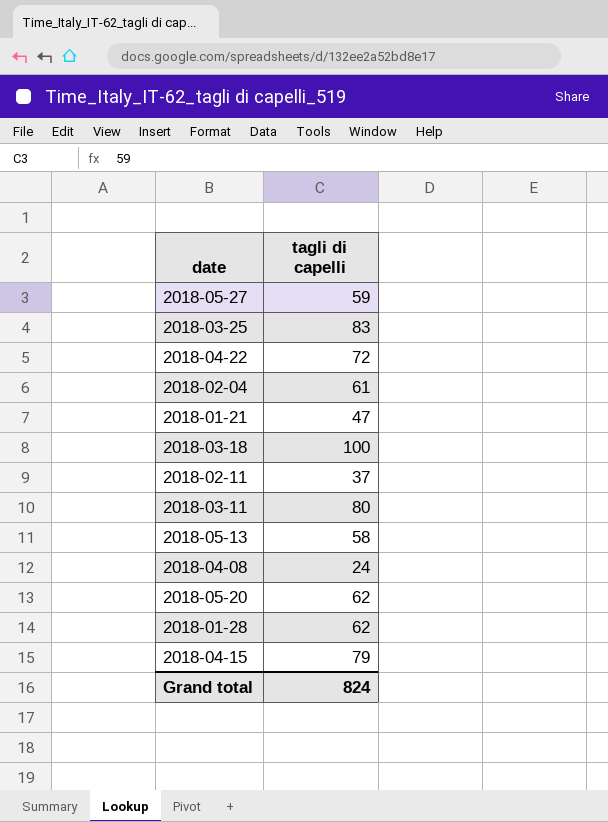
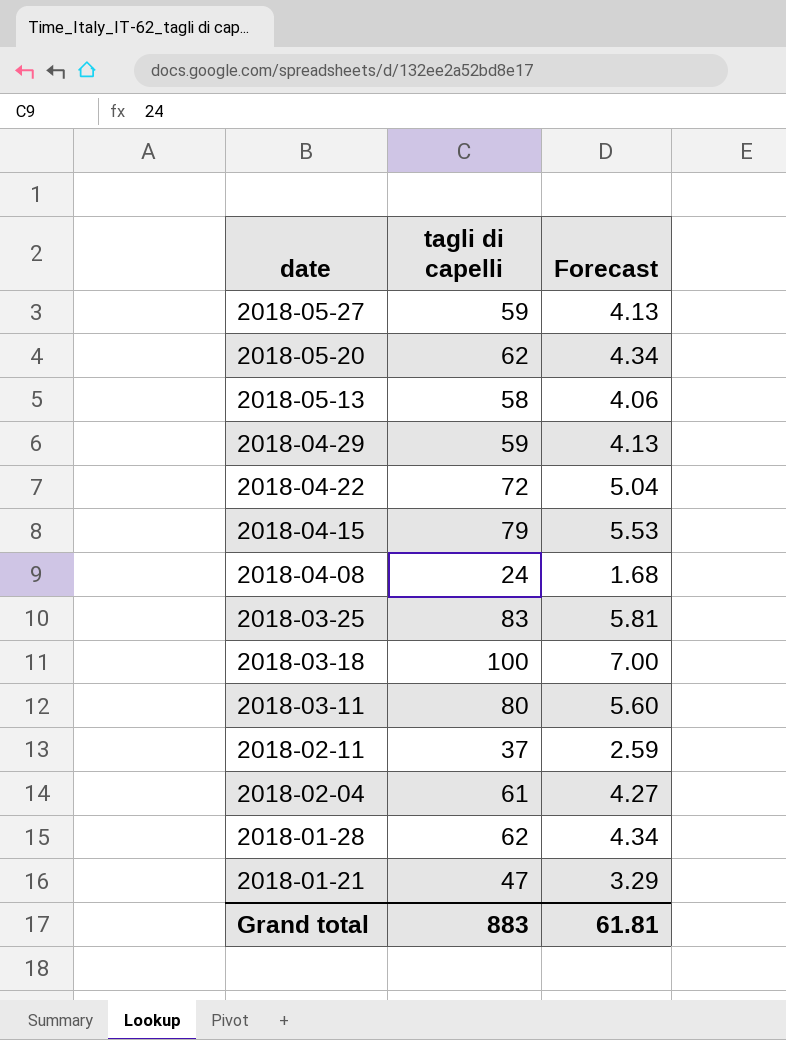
row order: none -> date descending
column Forecast | formula: none -> [tagli di capelli] * 0.07
row 2018-04-29: none -> 59 | 4.13
Grand total | tagli di capelli: 824 -> 883

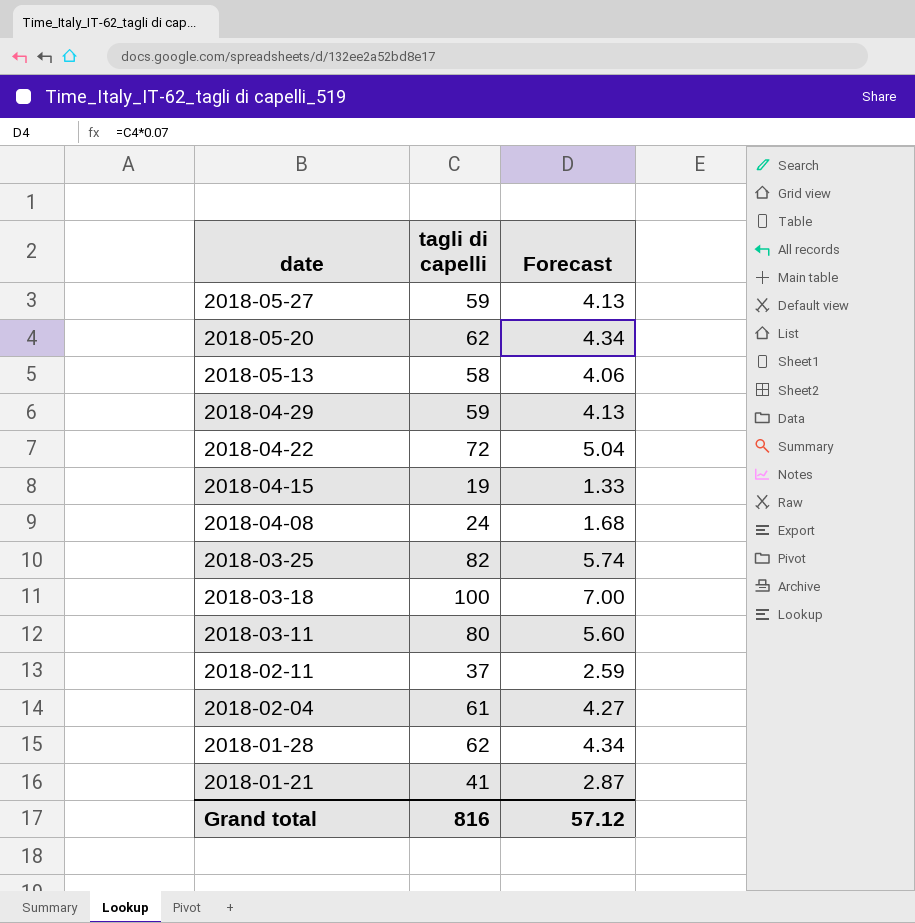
2018-04-15 | tagli di capelli: 79 -> 19
2018-04-15 | Forecast: 5.53 -> 1.33
2018-03-25 | tagli di capelli: 83 -> 82
2018-03-25 | Forecast: 5.81 -> 5.74
2018-01-21 | tagli di capelli: 47 -> 41
2018-01-21 | Forecast: 3.29 -> 2.87
Grand total | tagli di capelli: 883 -> 816
Grand total | Forecast: 61.81 -> 57.12

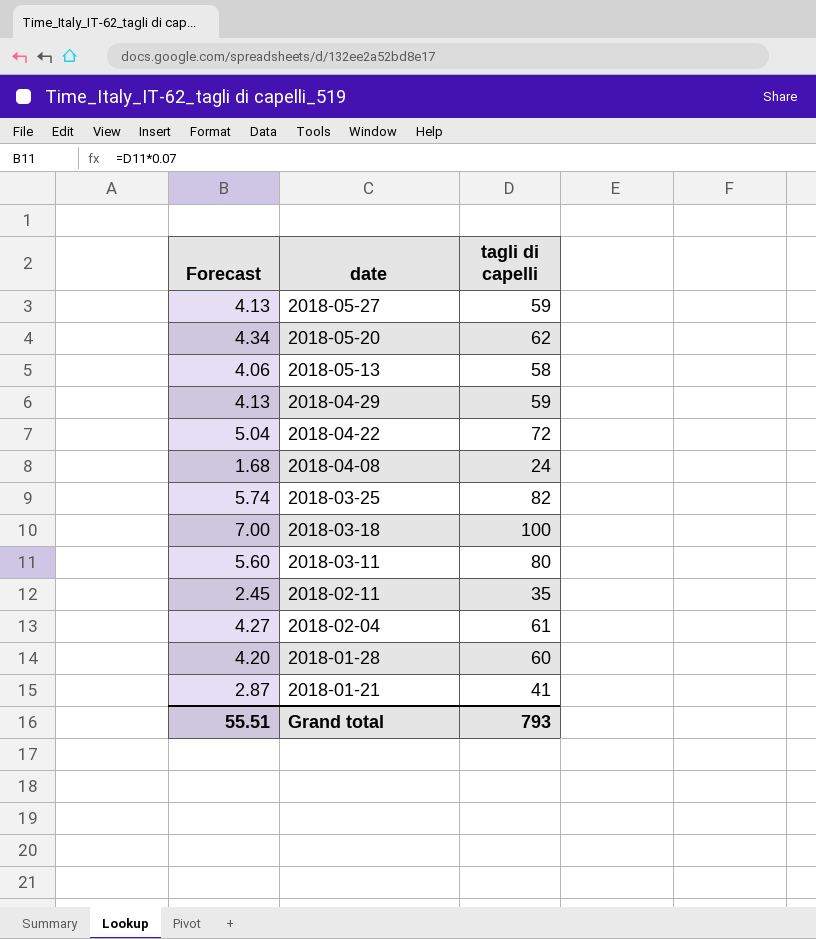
column Forecast | position: 3 -> 1
row 2018-04-15: 19 | 1.33 -> none
2018-02-11 | Forecast: 2.59 -> 2.45
2018-02-11 | tagli di capelli: 37 -> 35
2018-01-28 | Forecast: 4.34 -> 4.20
2018-01-28 | tagli di capelli: 62 -> 60
Grand total | Forecast: 57.12 -> 55.51
Grand total | tagli di capelli: 816 -> 793

